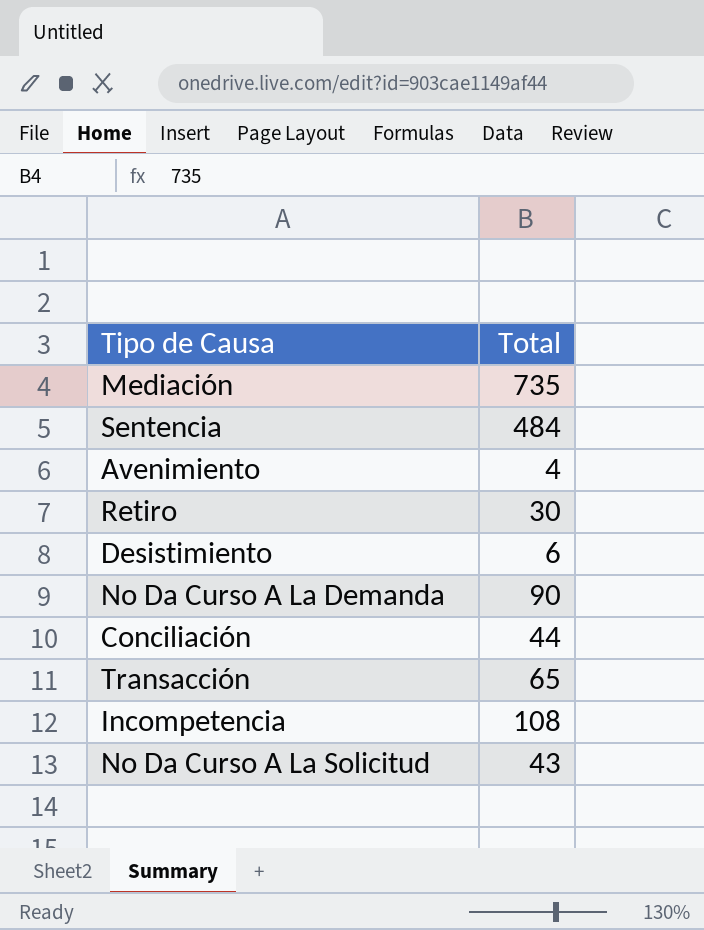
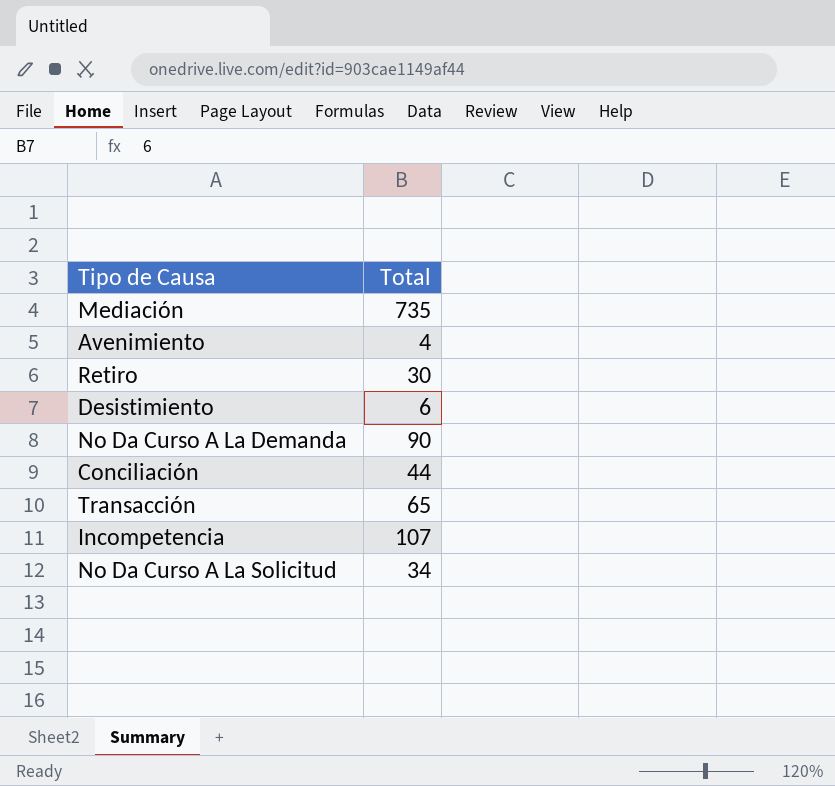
row Sentencia: 484 -> none
Incompetencia | Total: 108 -> 107
No Da Curso A La Solicitud | Total: 43 -> 34

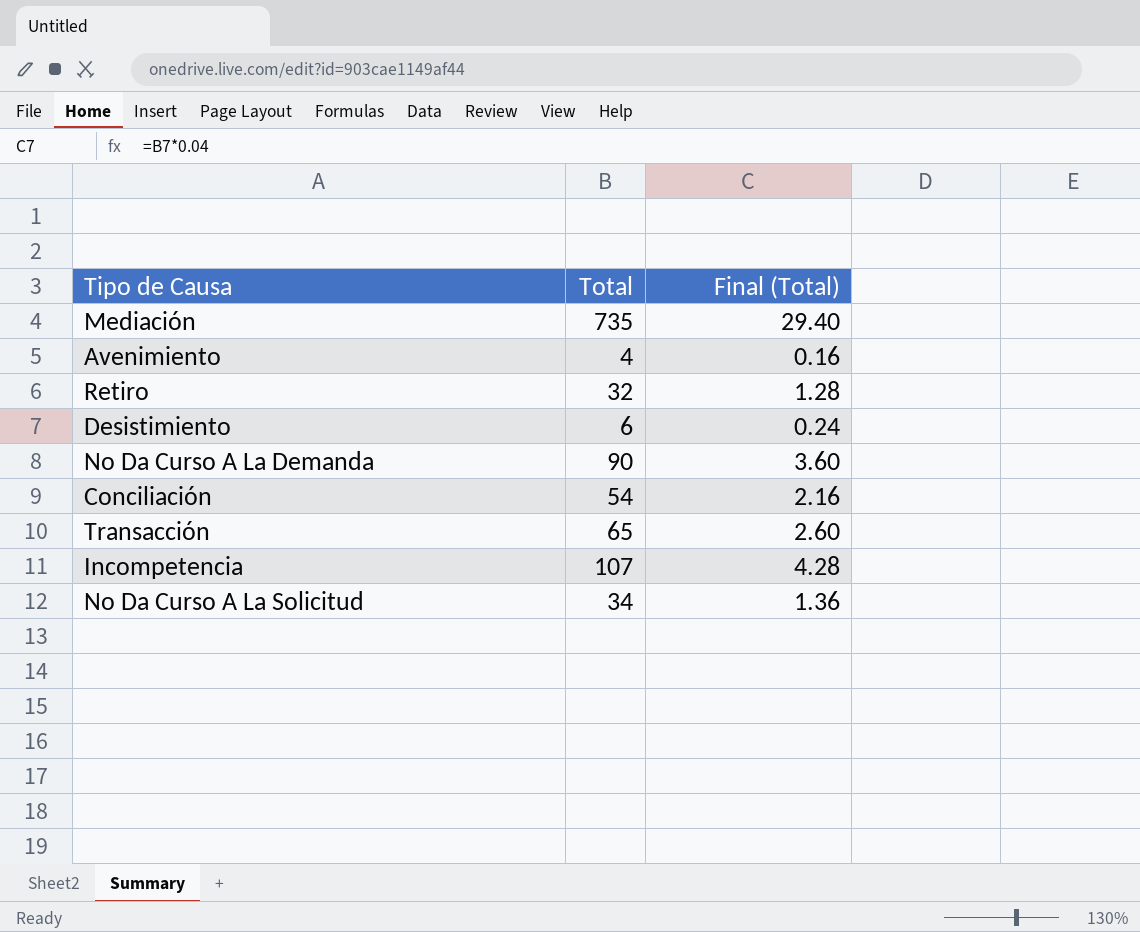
column Final (Total) | formula: none -> [Total] * 0.04
Retiro | Total: 30 -> 32
Conciliación | Total: 44 -> 54

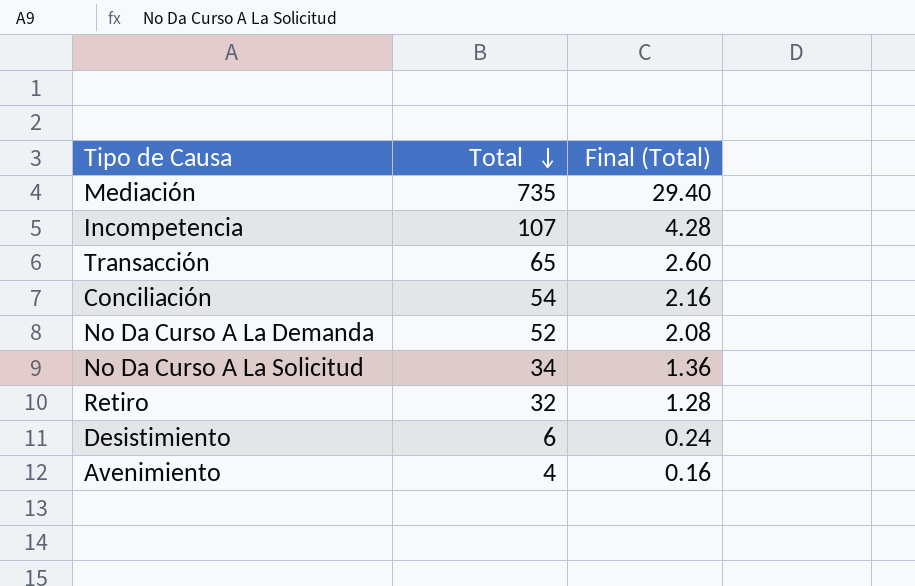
row order: none -> Total descending
No Da Curso A La Demanda | Total: 90 -> 52
No Da Curso A La Demanda | Final (Total): 3.60 -> 2.08

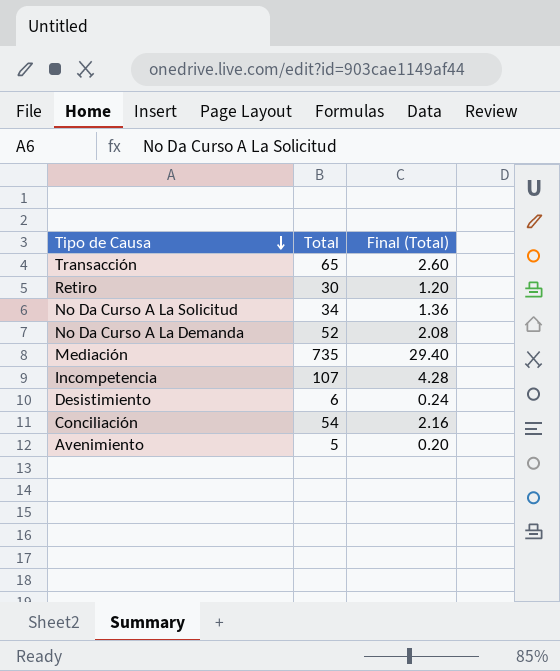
row order: Total descending -> Tipo de Causa descending
Retiro | Total: 32 -> 30
Retiro | Final (Total): 1.28 -> 1.20
Avenimiento | Total: 4 -> 5
Avenimiento | Final (Total): 0.16 -> 0.20

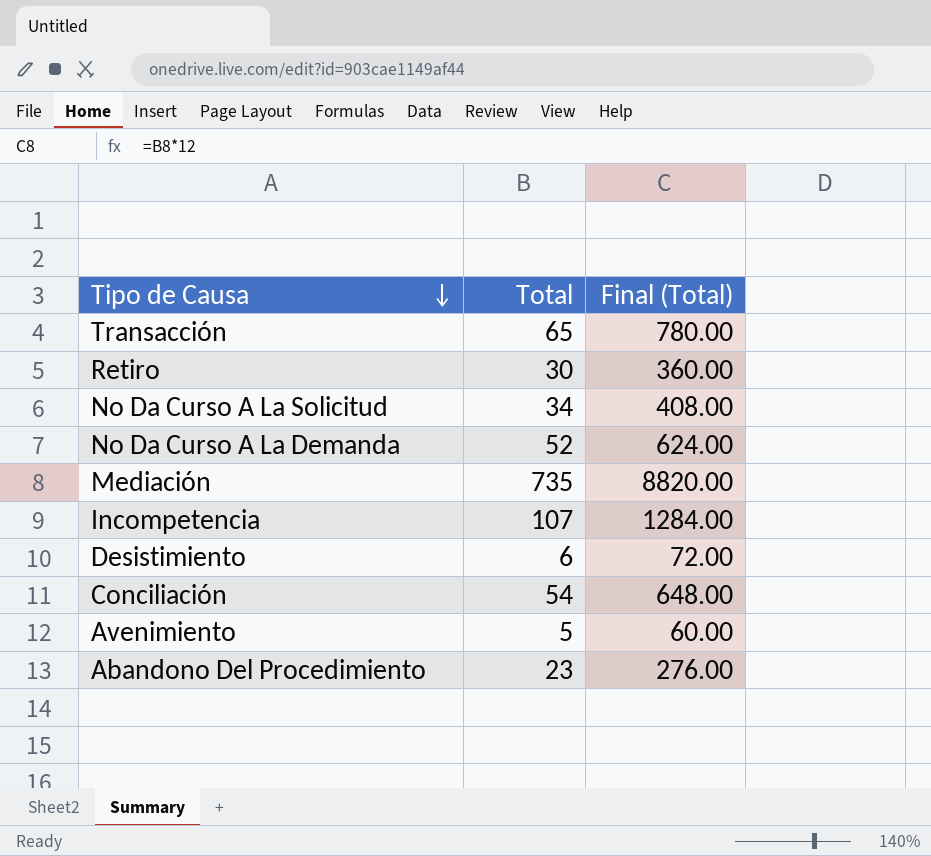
column Final (Total) | formula: [Total] * 0.04 -> [Total] * 12
row Abandono Del Procedimiento: none -> 23 | 276.00

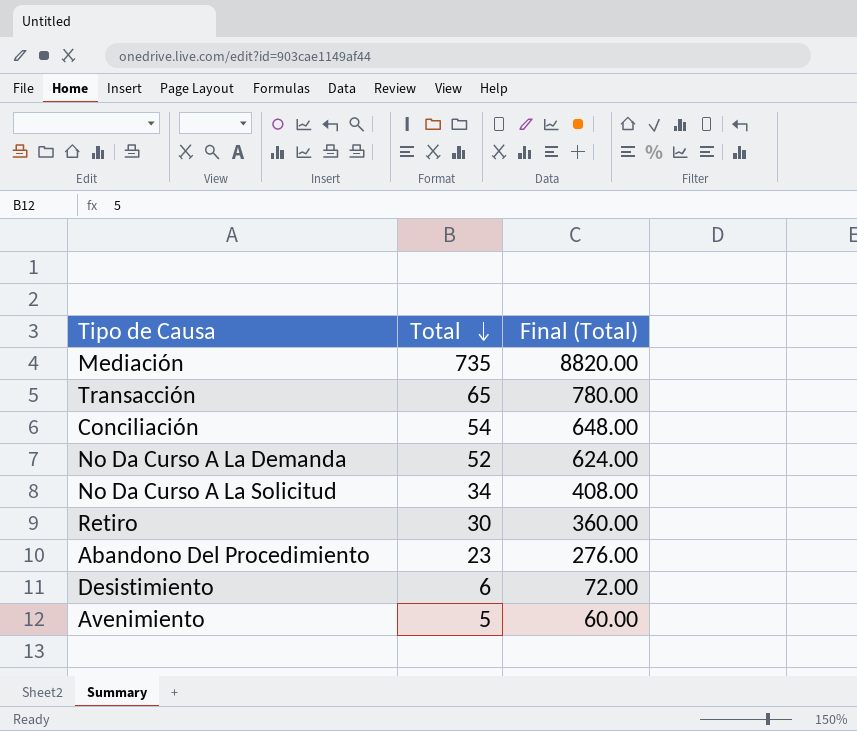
row order: Tipo de Causa descending -> Total descending
row Incompetencia: 107 | 1284.00 -> none

